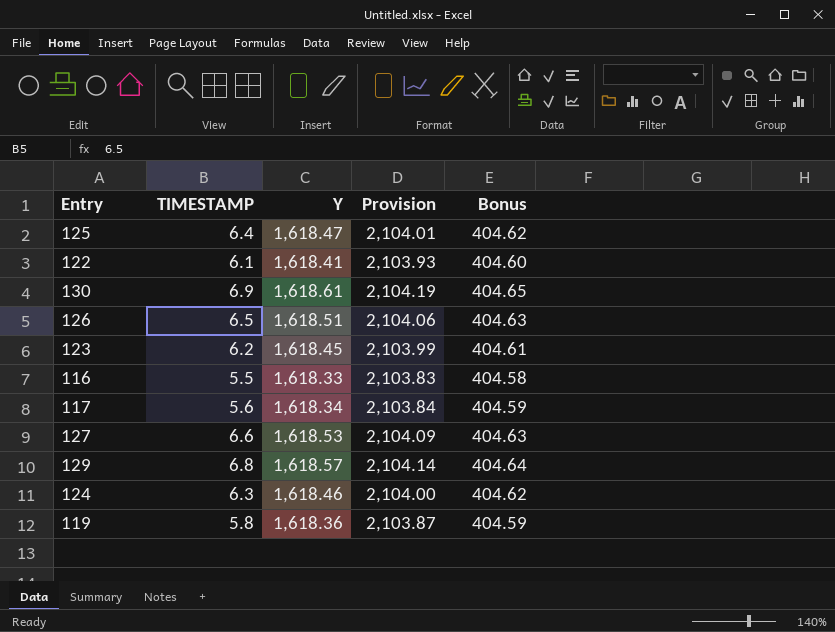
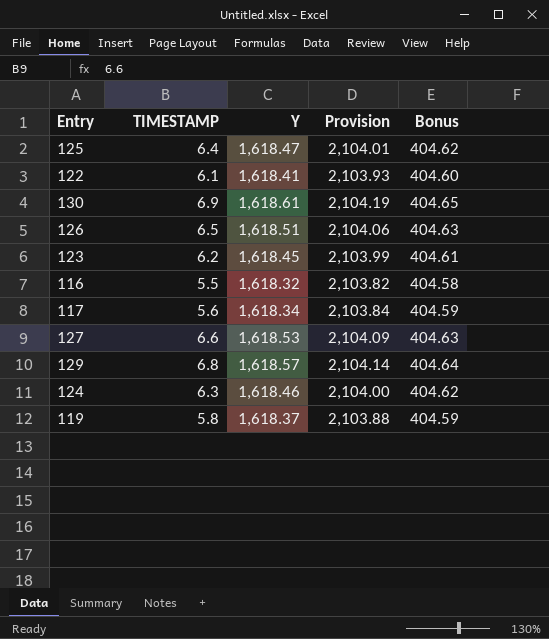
116 | Y: 1,618.33 -> 1,618.32
116 | Provision: 2,103.83 -> 2,103.82
119 | Y: 1,618.36 -> 1,618.37
119 | Provision: 2,103.87 -> 2,103.88

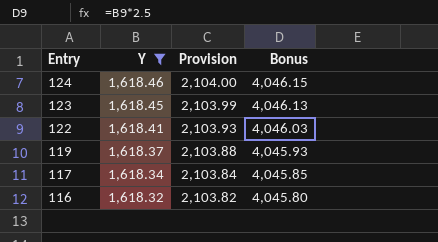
filter: none -> Y <= 1,618.46
row order: none -> Entry descending
column TIMESTAMP | position: 2 -> none
column Bonus | formula: [Y] * 0.25 -> [Y] * 2.5

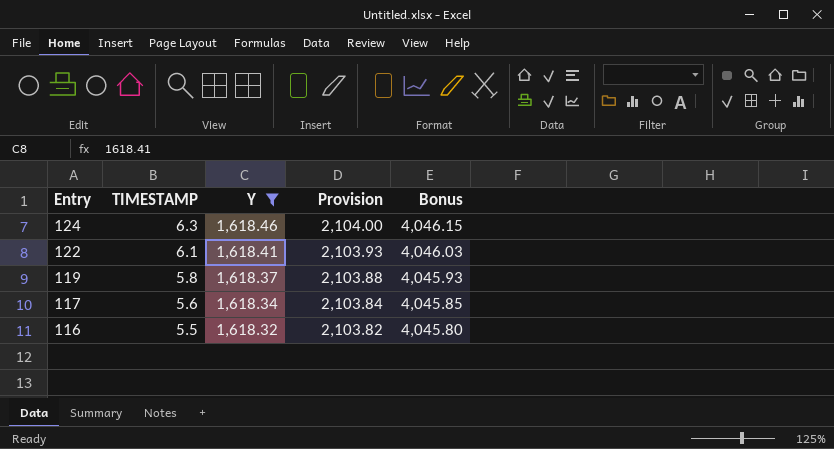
column TIMESTAMP | position: none -> 2
row 123: 1,618.45 | 2,103.99 | 4,046.13 -> none

